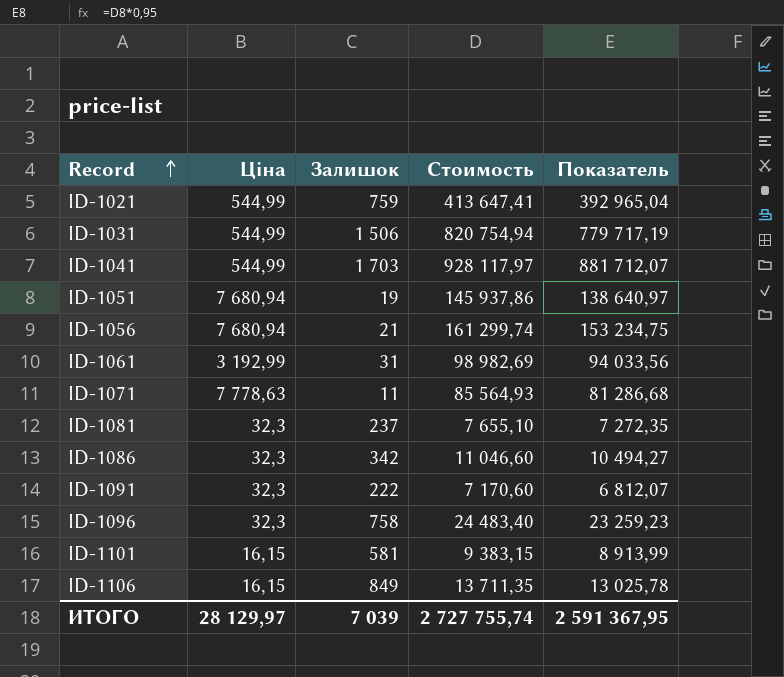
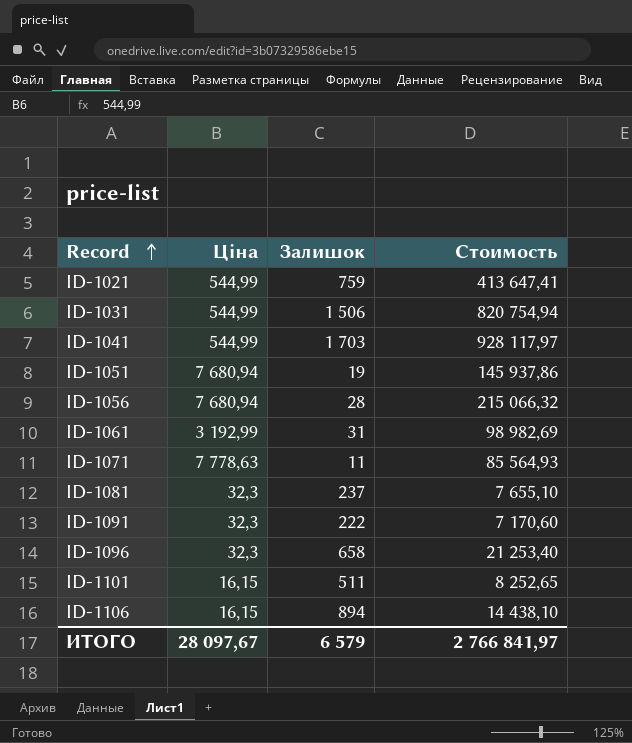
column Показатель | formula: [Стоимость] * 0,95 -> none
row ID-1086: 32,3 | 342 | 11 046,60 | 10 494,27 -> none
ID-1056 | Залишок: 21 -> 28
ID-1056 | Стоимость: 161 299,74 -> 215 066,32
ID-1096 | Залишок: 758 -> 658
ID-1096 | Стоимость: 24 483,40 -> 21 253,40
ID-1101 | Залишок: 581 -> 511
ID-1101 | Стоимость: 9 383,15 -> 8 252,65
ID-1106 | Залишок: 849 -> 894
ID-1106 | Стоимость: 13 711,35 -> 14 438,10
ИТОГО | Ціна: 28 129,97 -> 28 097,67
ИТОГО | Залишок: 7 039 -> 6 579
ИТОГО | Стоимость: 2 727 755,74 -> 2 766 841,97

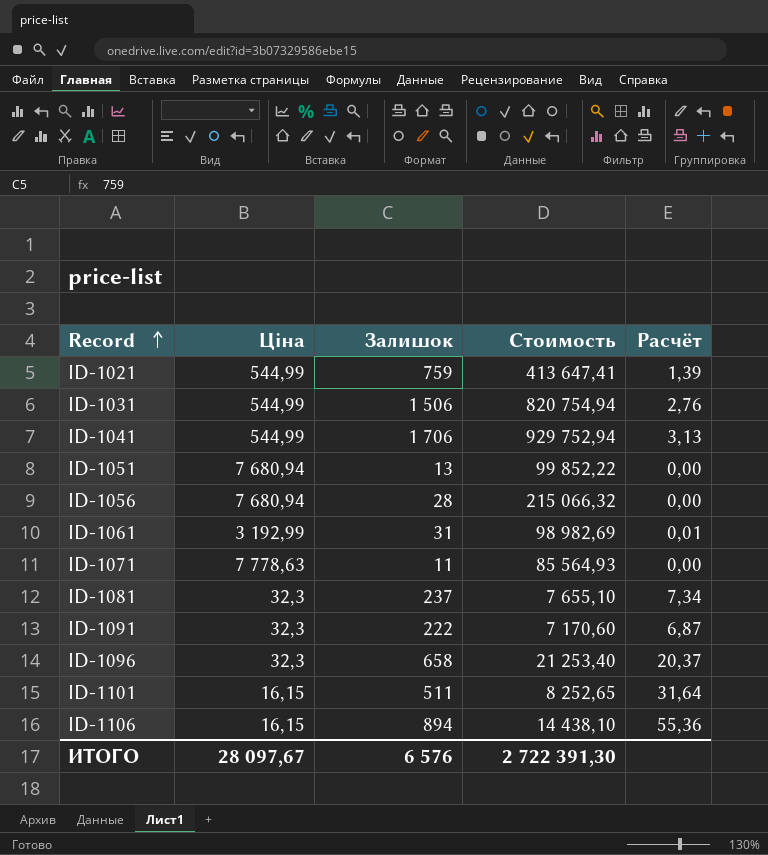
column Расчёт | formula: none -> [Залишок] / [Ціна]
ID-1041 | Залишок: 1 703 -> 1 706
ID-1041 | Стоимость: 928 117,97 -> 929 752,94
ID-1051 | Залишок: 19 -> 13
ID-1051 | Стоимость: 145 937,86 -> 99 852,22
ИТОГО | Залишок: 6 579 -> 6 576
ИТОГО | Стоимость: 2 766 841,97 -> 2 722 391,30

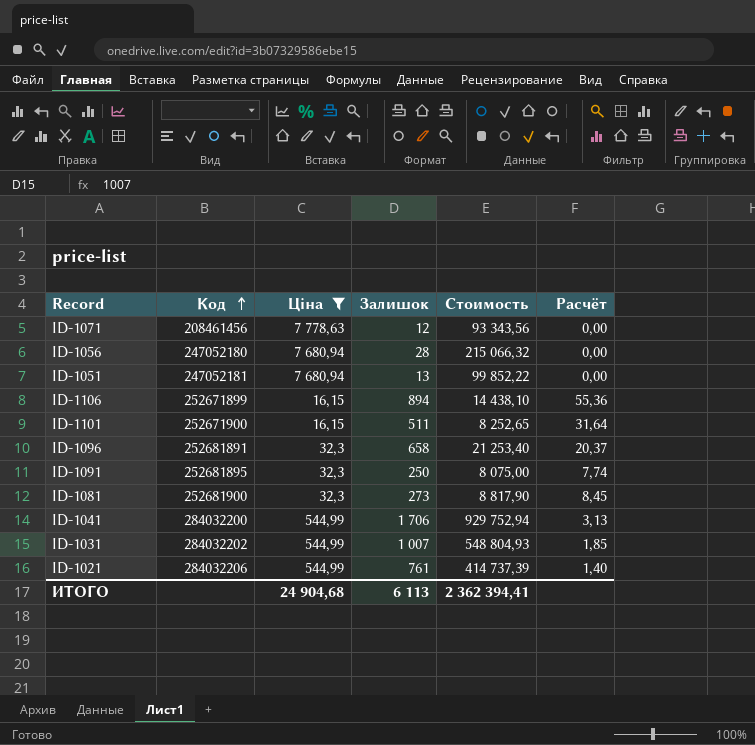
filter: none -> Ціна != 3 192,99
row order: Record ascending -> Код ascending
column Код | position: none -> 2
ID-1071 | Залишок: 11 -> 12
ID-1071 | Стоимость: 85 564,93 -> 93 343,56
ID-1091 | Залишок: 222 -> 250
ID-1091 | Стоимость: 7 170,60 -> 8 075,00
ID-1091 | Расчёт: 6,87 -> 7,74
ID-1081 | Залишок: 237 -> 273
ID-1081 | Стоимость: 7 655,10 -> 8 817,90
ID-1081 | Расчёт: 7,34 -> 8,45
ID-1031 | Залишок: 1 506 -> 1 007
ID-1031 | Стоимость: 820 754,94 -> 548 804,93
ID-1031 | Расчёт: 2,76 -> 1,85
ID-1021 | Залишок: 759 -> 761
ID-1021 | Стоимость: 413 647,41 -> 414 737,39
ID-1021 | Расчёт: 1,39 -> 1,40
ИТОГО | Ціна: 28 097,67 -> 24 904,68
ИТОГО | Залишок: 6 576 -> 6 113
ИТОГО | Стоимость: 2 722 391,30 -> 2 362 394,41

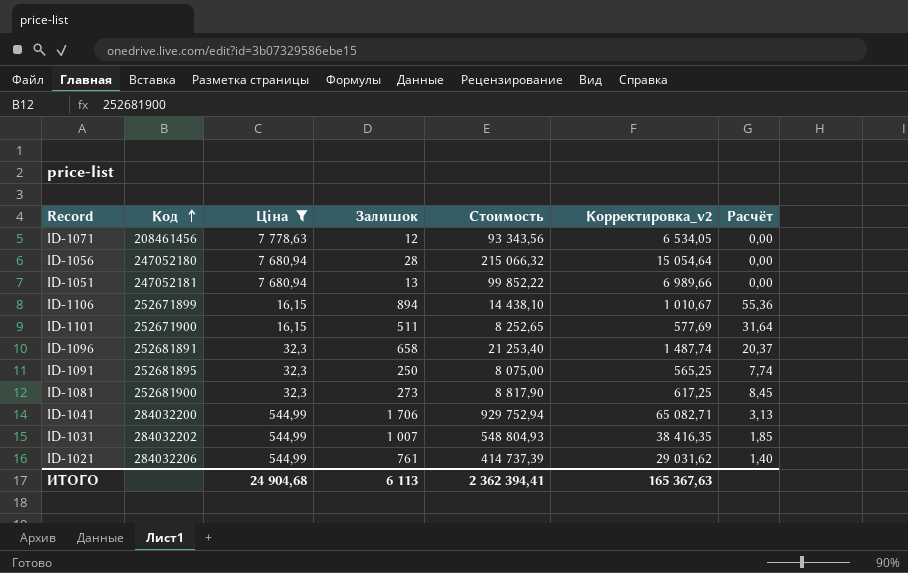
column Корректировка_v2 | formula: none -> [Стоимость] * 0,07

